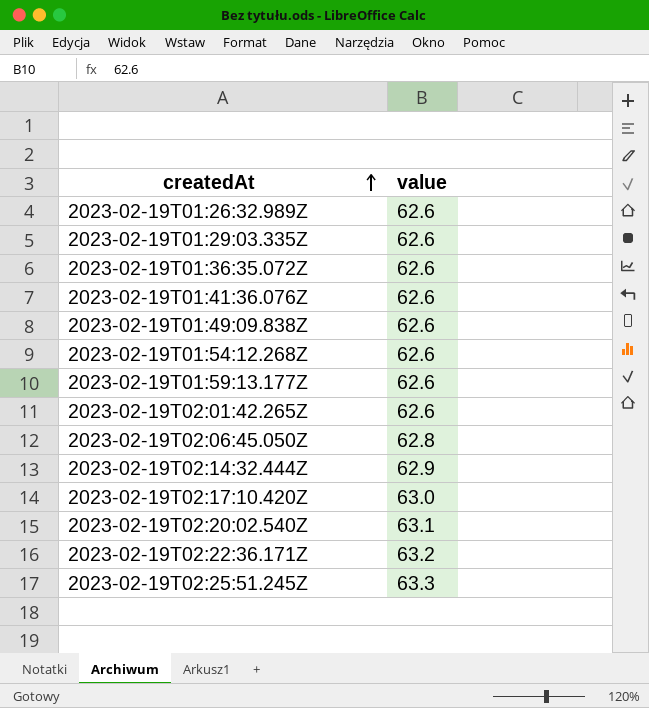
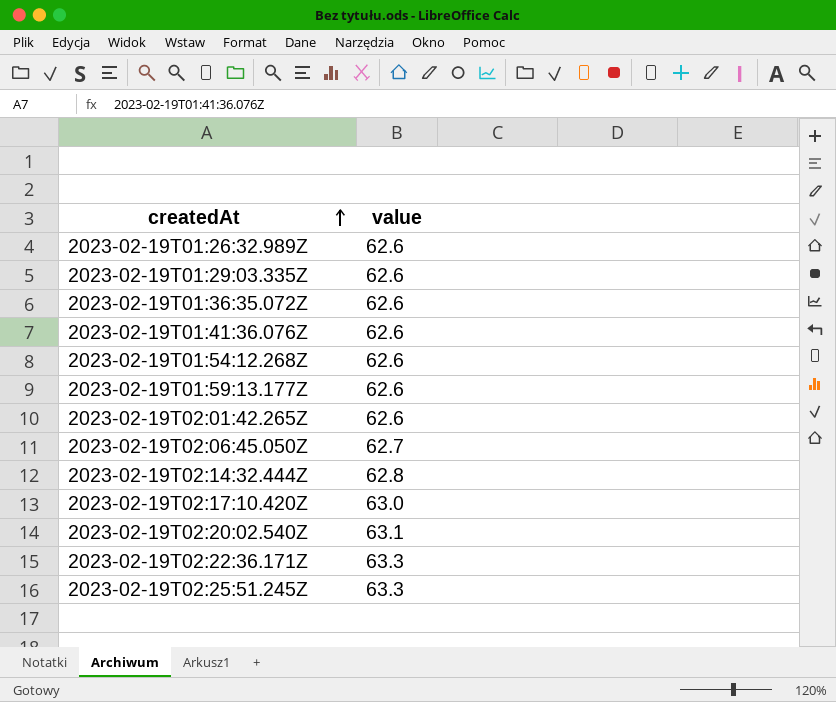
row 2023-02-19T01:49:09.838Z: 62.6 -> none
2023-02-19T02:06:45.050Z | value: 62.8 -> 62.7
2023-02-19T02:14:32.444Z | value: 62.9 -> 62.8
2023-02-19T02:22:36.171Z | value: 63.2 -> 63.3

